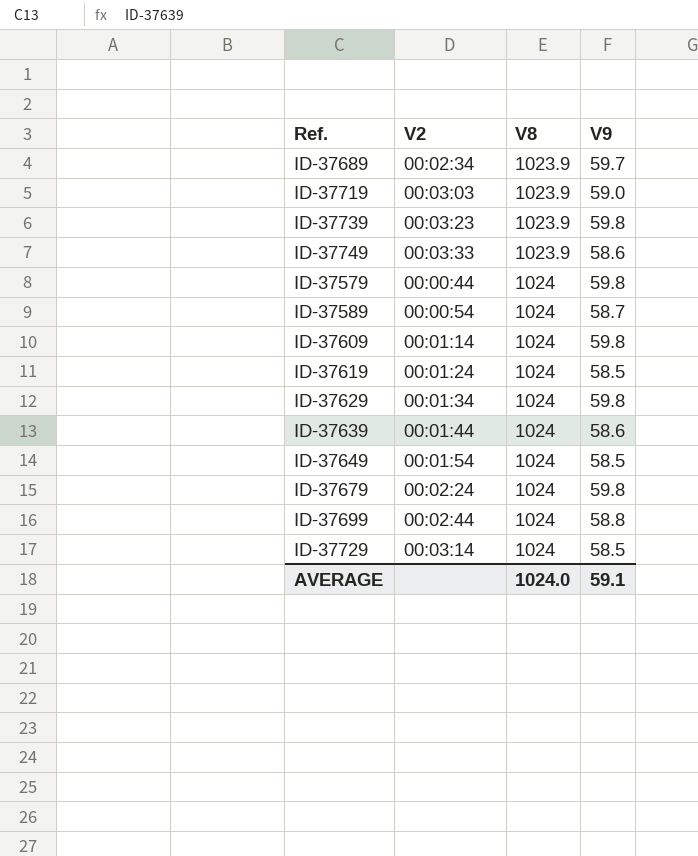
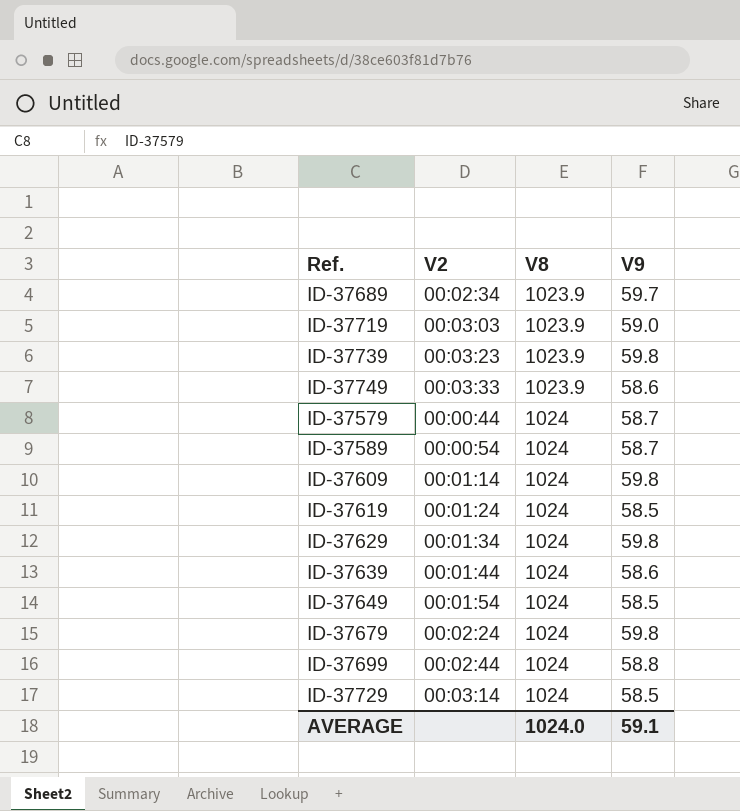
ID-37579 | V9: 59.8 -> 58.7

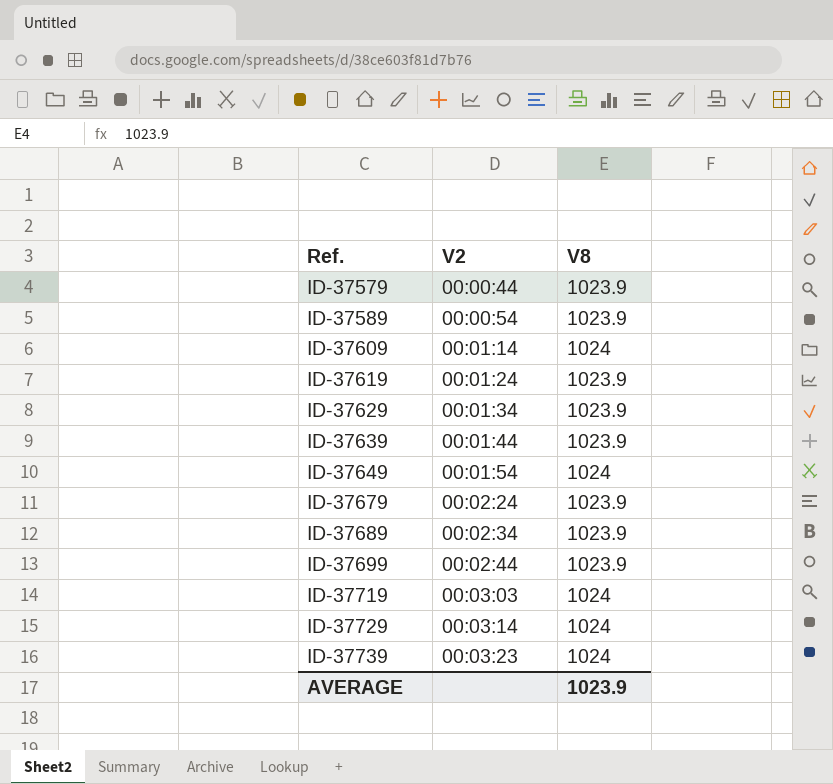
row order: V8 ascending -> Ref. ascending
column V9 | position: 4 -> none
row ID-37749: 00:03:33 | 1023.9 | 58.6 -> none
ID-37579 | V8: 1024 -> 1023.9
ID-37589 | V8: 1024 -> 1023.9
ID-37619 | V8: 1024 -> 1023.9
ID-37629 | V8: 1024 -> 1023.9
ID-37639 | V8: 1024 -> 1023.9
ID-37679 | V8: 1024 -> 1023.9
ID-37699 | V8: 1024 -> 1023.9
ID-37719 | V8: 1023.9 -> 1024
ID-37739 | V8: 1023.9 -> 1024
AVERAGE | V8: 1024.0 -> 1023.9

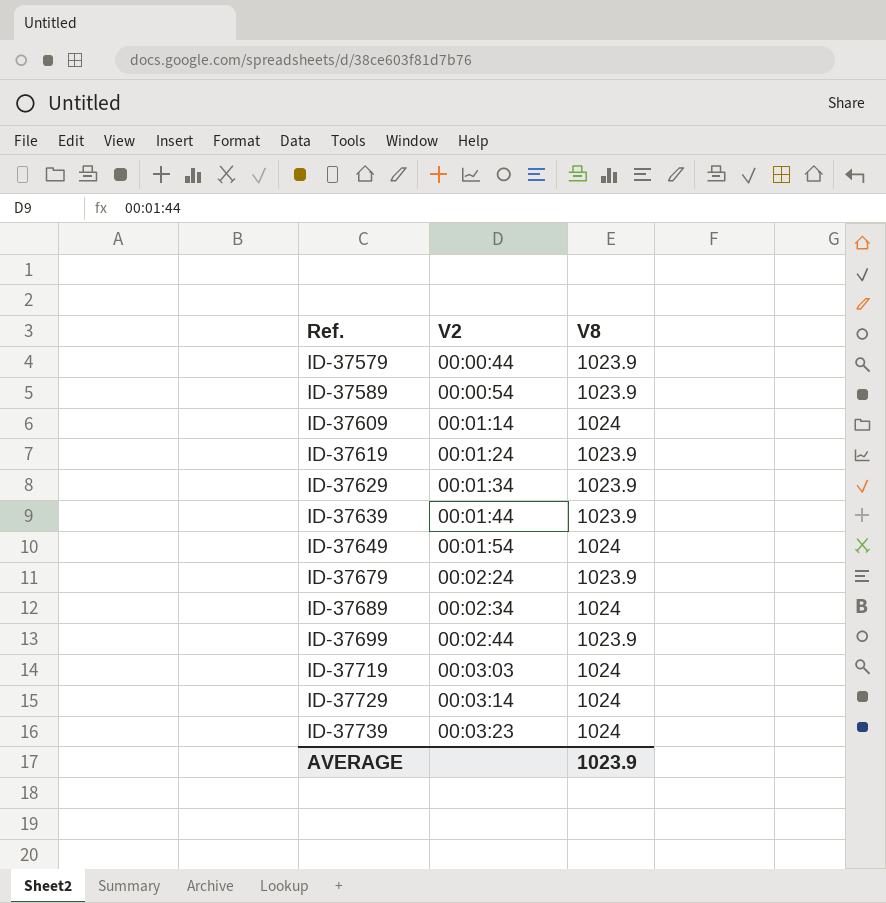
ID-37689 | V8: 1023.9 -> 1024

